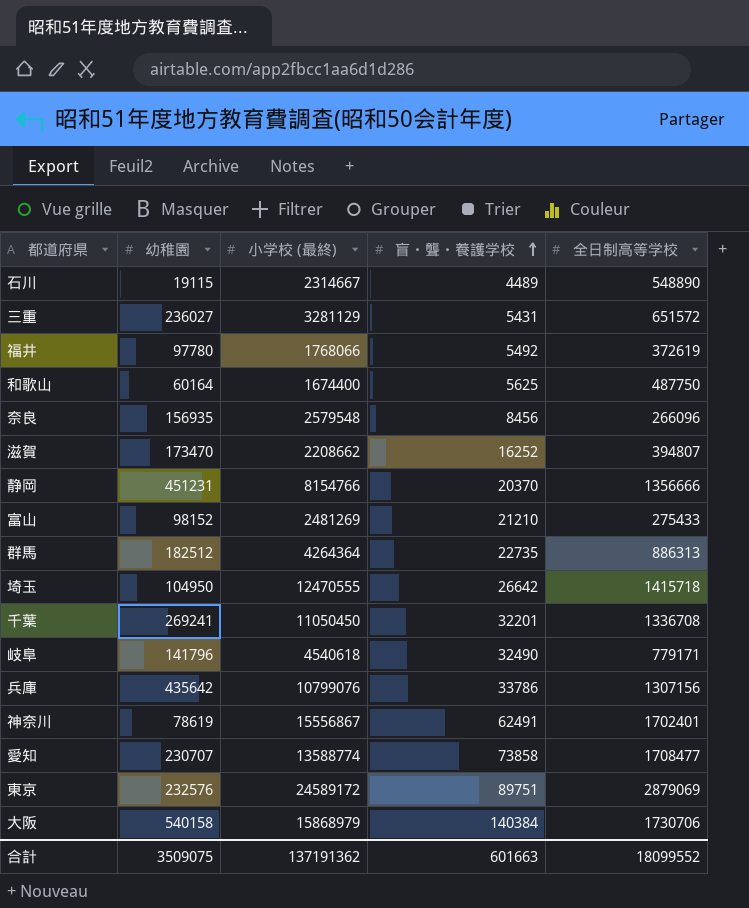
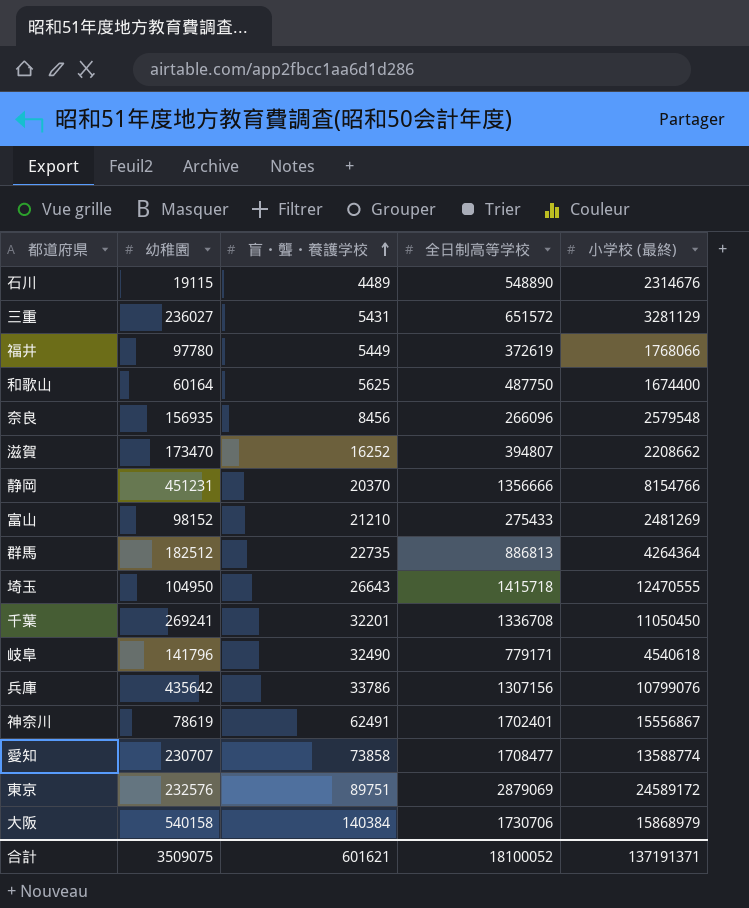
column 小学校 (最終) | position: 3 -> 5
石川 | 小学校 (最終): 2314667 -> 2314676
福井 | 盲・聾・養護学校: 5492 -> 5449
群馬 | 全日制高等学校: 886313 -> 886813
埼玉 | 盲・聾・養護学校: 26642 -> 26643
合計 | 盲・聾・養護学校: 601663 -> 601621
合計 | 全日制高等学校: 18099552 -> 18100052
合計 | 小学校 (最終): 137191362 -> 137191371

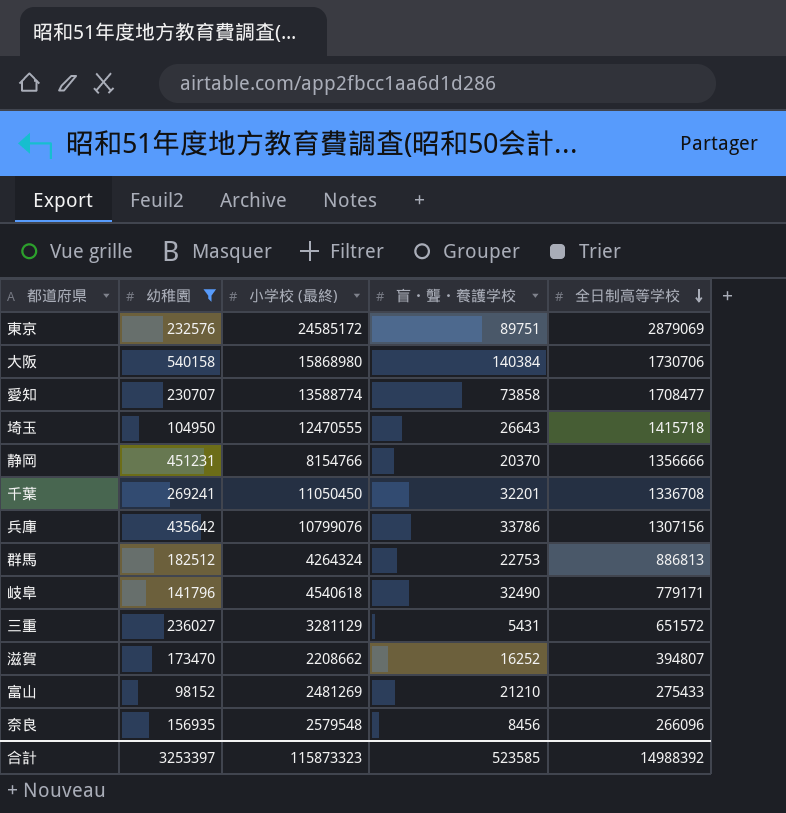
filter: none -> 幼稚園 >= 98152
row order: 盲・聾・養護学校 ascending -> 全日制高等学校 descending
column 小学校 (最終) | position: 5 -> 3
東京 | 小学校 (最終): 24589172 -> 24585172
大阪 | 小学校 (最終): 15868979 -> 15868980
群馬 | 小学校 (最終): 4264364 -> 4264324
群馬 | 盲・聾・養護学校: 22735 -> 22753
合計 | 幼稚園: 3509075 -> 3253397
合計 | 小学校 (最終): 137191371 -> 115873323
合計 | 盲・聾・養護学校: 601621 -> 523585
合計 | 全日制高等学校: 18100052 -> 14988392

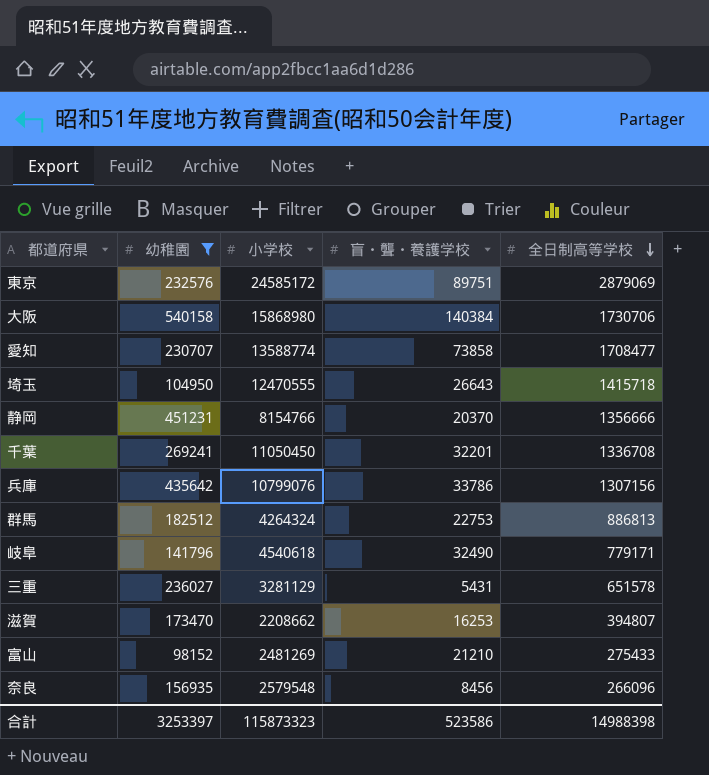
column name: 小学校 (最終) -> 小学校
三重 | 全日制高等学校: 651572 -> 651578
滋賀 | 盲・聾・養護学校: 16252 -> 16253
合計 | 盲・聾・養護学校: 523585 -> 523586
合計 | 全日制高等学校: 14988392 -> 14988398

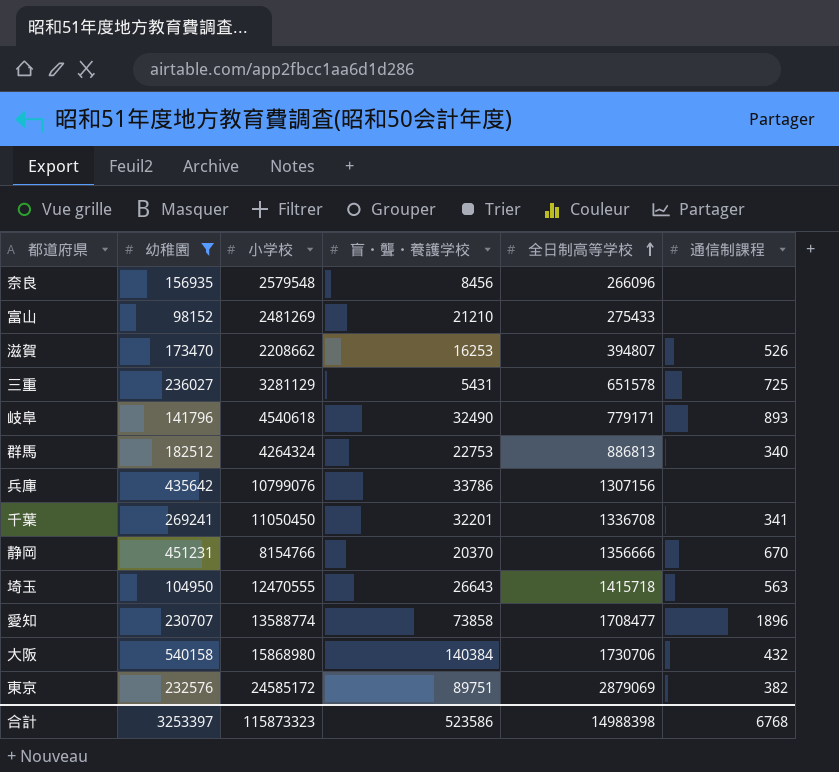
row order: 全日制高等学校 descending -> 全日制高等学校 ascending
column 通信制課程 | position: none -> 6

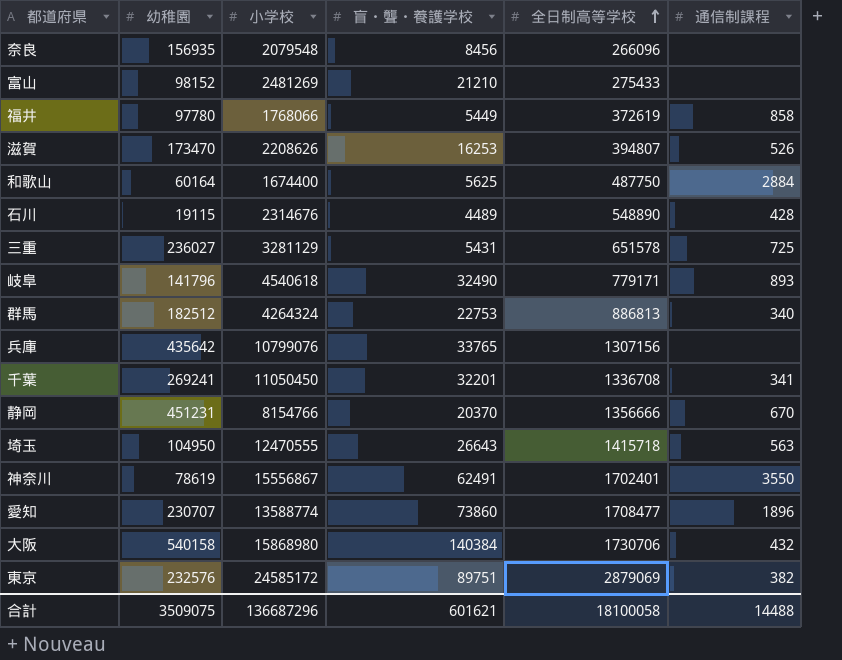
filter: 幼稚園 >= 98152 -> none
奈良 | 小学校: 2579548 -> 2079548
滋賀 | 小学校: 2208662 -> 2208626
兵庫 | 盲・聾・養護学校: 33786 -> 33765
愛知 | 盲・聾・養護学校: 73858 -> 73860
合計 | 幼稚園: 3253397 -> 3509075
合計 | 小学校: 115873323 -> 136687296
合計 | 盲・聾・養護学校: 523586 -> 601621
合計 | 全日制高等学校: 14988398 -> 18100058
合計 | 通信制課程: 6768 -> 14488

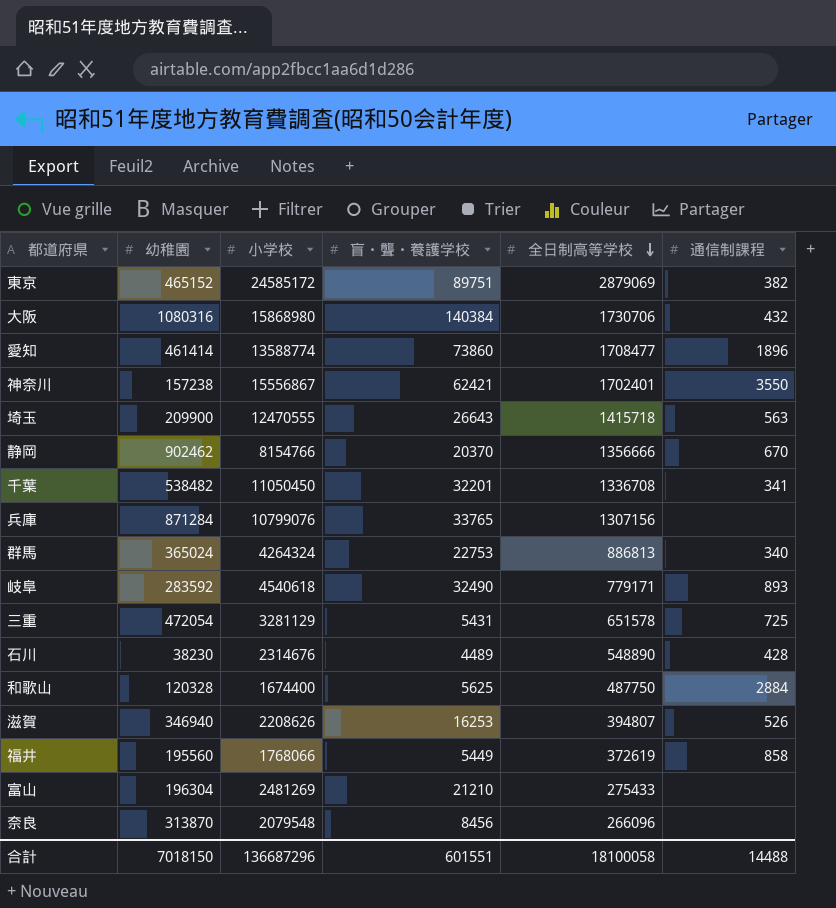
row order: 全日制高等学校 ascending -> 全日制高等学校 descending
東京 | 幼稚園: 232576 -> 465152
大阪 | 幼稚園: 540158 -> 1080316
愛知 | 幼稚園: 230707 -> 461414
神奈川 | 幼稚園: 78619 -> 157238
神奈川 | 盲・聾・養護学校: 62491 -> 62421
埼玉 | 幼稚園: 104950 -> 209900
静岡 | 幼稚園: 451231 -> 902462
千葉 | 幼稚園: 269241 -> 538482
兵庫 | 幼稚園: 435642 -> 871284
群馬 | 幼稚園: 182512 -> 365024
岐阜 | 幼稚園: 141796 -> 283592
三重 | 幼稚園: 236027 -> 472054
石川 | 幼稚園: 19115 -> 38230
和歌山 | 幼稚園: 60164 -> 120328
滋賀 | 幼稚園: 173470 -> 346940
福井 | 幼稚園: 97780 -> 195560
富山 | 幼稚園: 98152 -> 196304
奈良 | 幼稚園: 156935 -> 313870
合計 | 幼稚園: 3509075 -> 7018150
合計 | 盲・聾・養護学校: 601621 -> 601551

